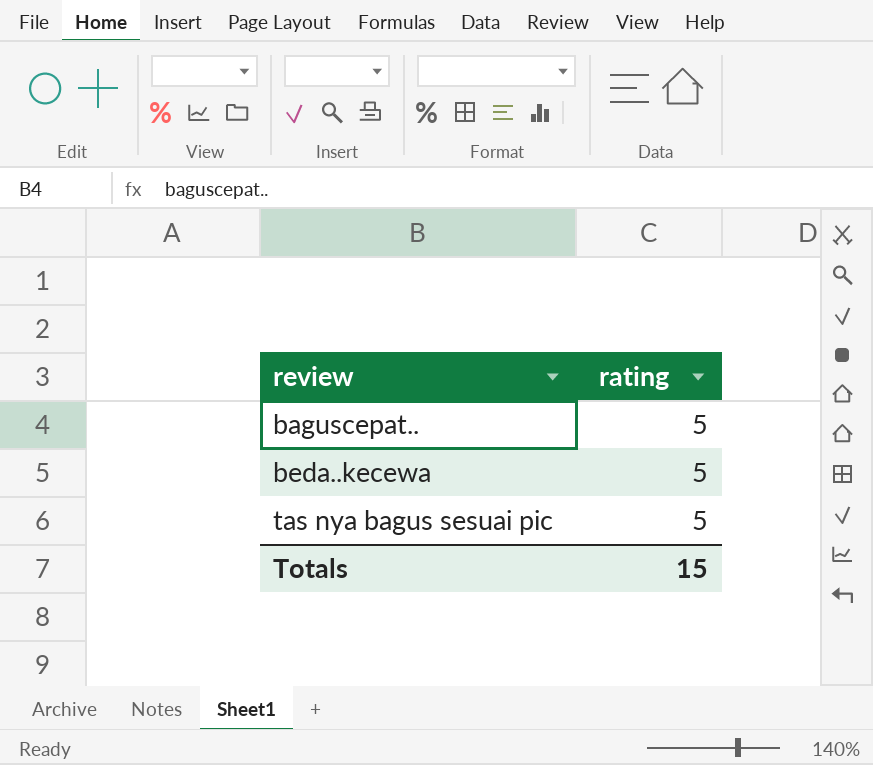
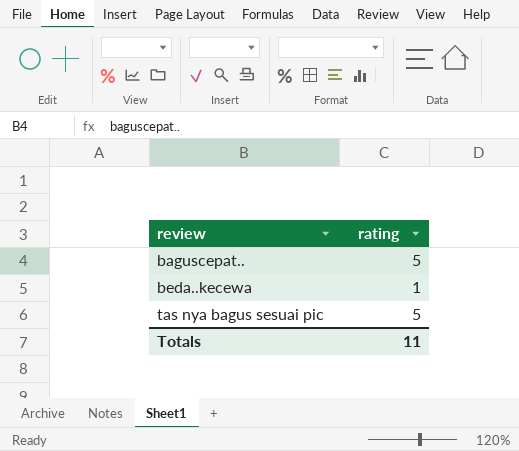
beda..kecewa | rating: 5 -> 1
Totals | rating: 15 -> 11

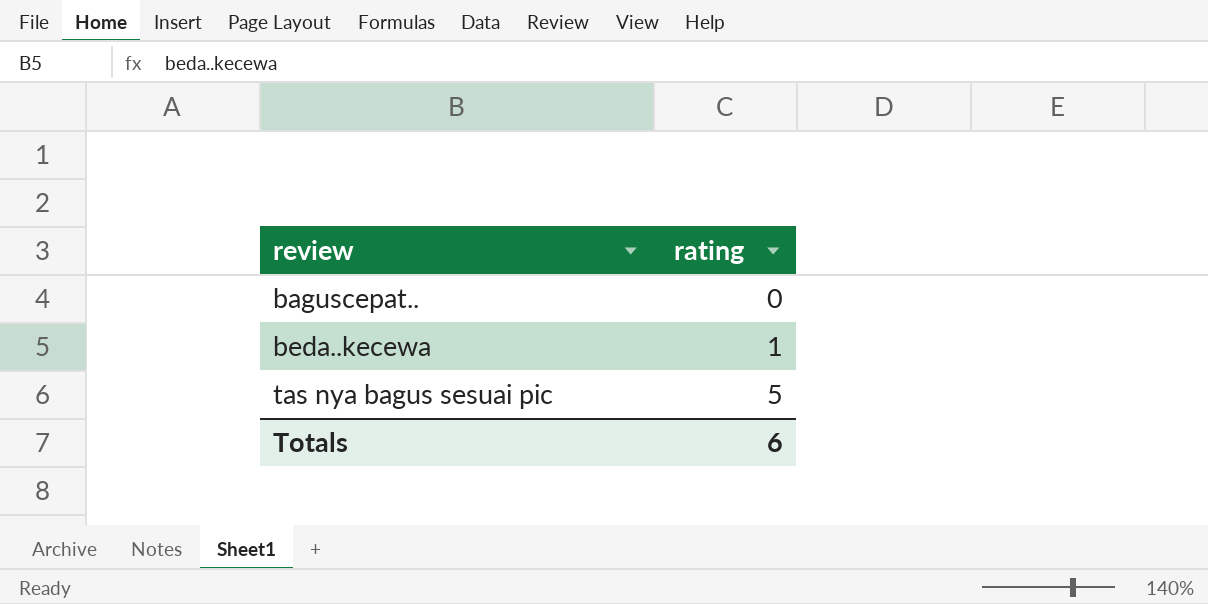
baguscepat.. | rating: 5 -> 0
Totals | rating: 11 -> 6

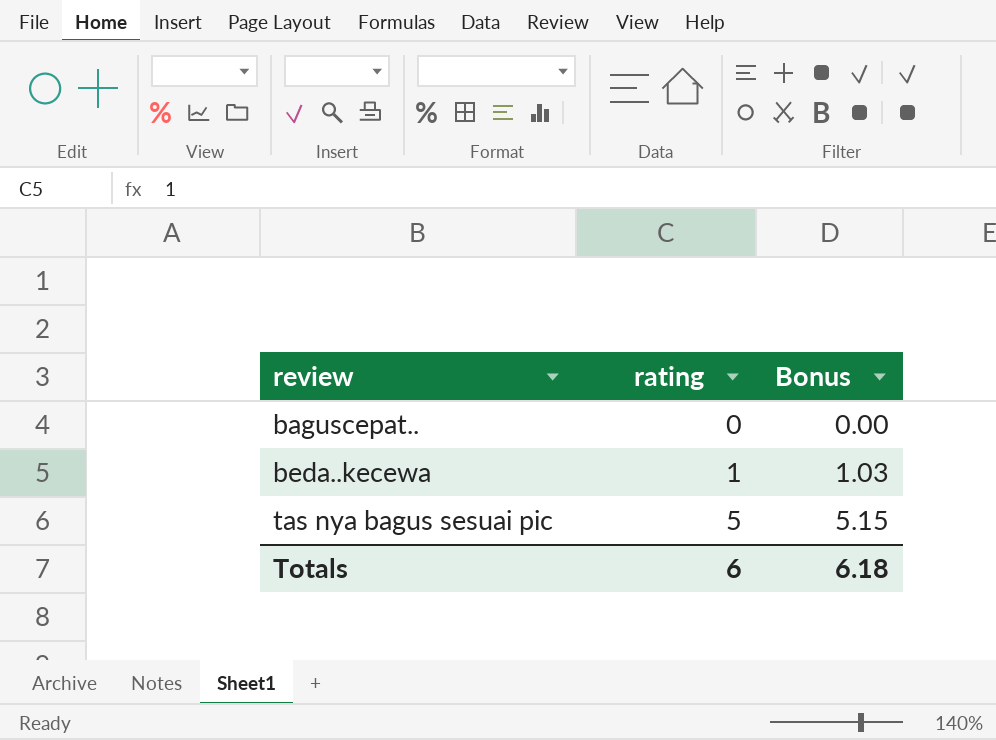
column Bonus | formula: none -> [rating] * 1.03

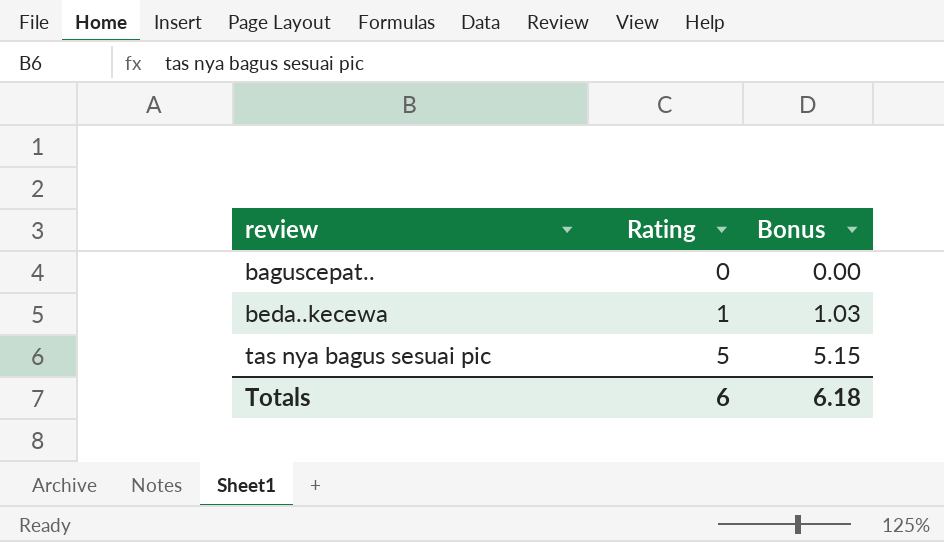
column name: rating -> Rating

